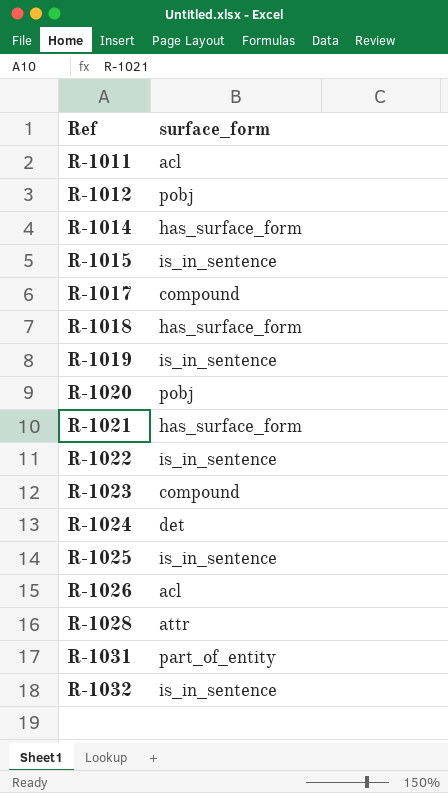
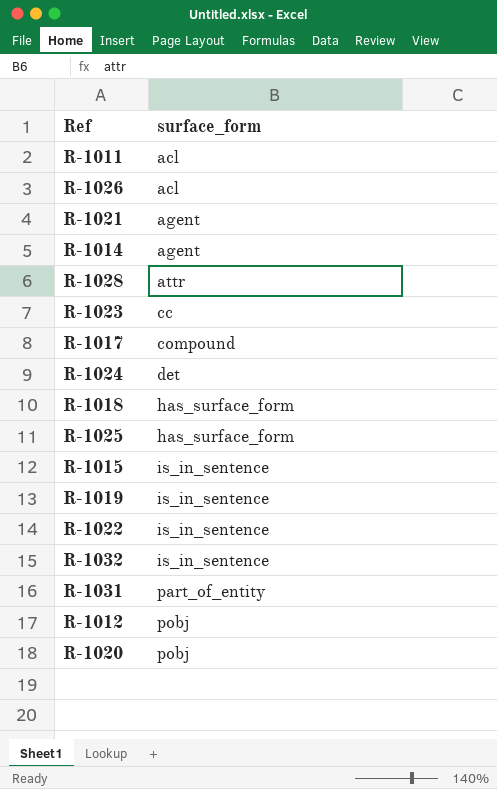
row order: Ref ascending -> surface_form ascending
R-1021 | surface_form: has_surface_form -> agent
R-1014 | surface_form: has_surface_form -> agent
R-1023 | surface_form: compound -> cc
R-1025 | surface_form: is_in_sentence -> has_surface_form

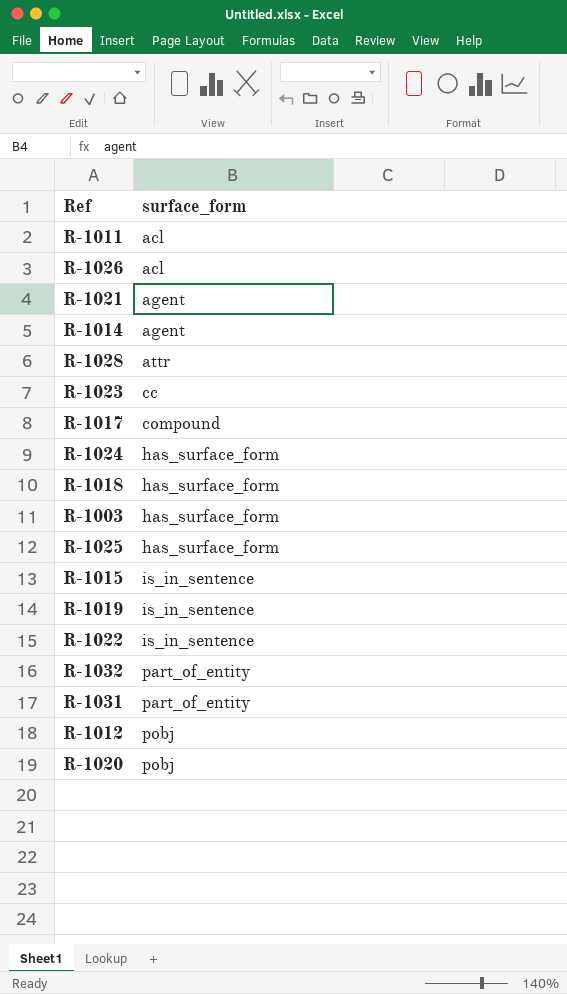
R-1024 | surface_form: det -> has_surface_form
row R-1003: none -> has_surface_form
R-1032 | surface_form: is_in_sentence -> part_of_entity

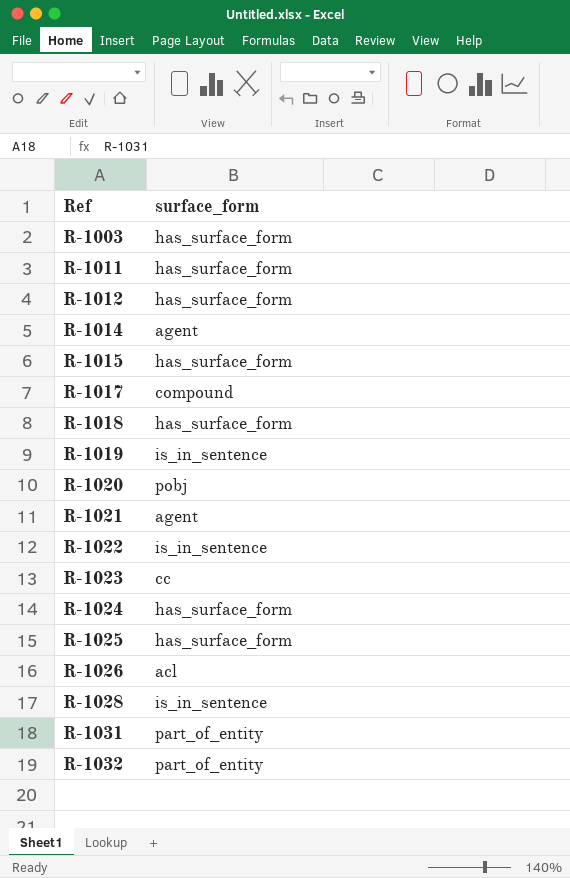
row order: surface_form ascending -> Ref ascending
R-1011 | surface_form: acl -> has_surface_form
R-1012 | surface_form: pobj -> has_surface_form
R-1015 | surface_form: is_in_sentence -> has_surface_form
R-1028 | surface_form: attr -> is_in_sentence

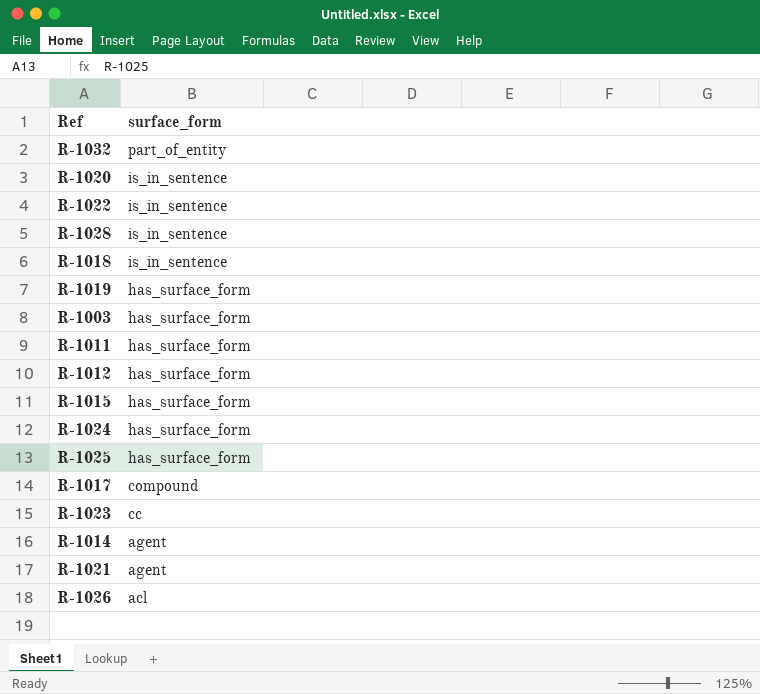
row order: Ref ascending -> surface_form descending
row R-1031: part_of_entity -> none
R-1020 | surface_form: pobj -> is_in_sentence
R-1018 | surface_form: has_surface_form -> is_in_sentence
R-1019 | surface_form: is_in_sentence -> has_surface_form

